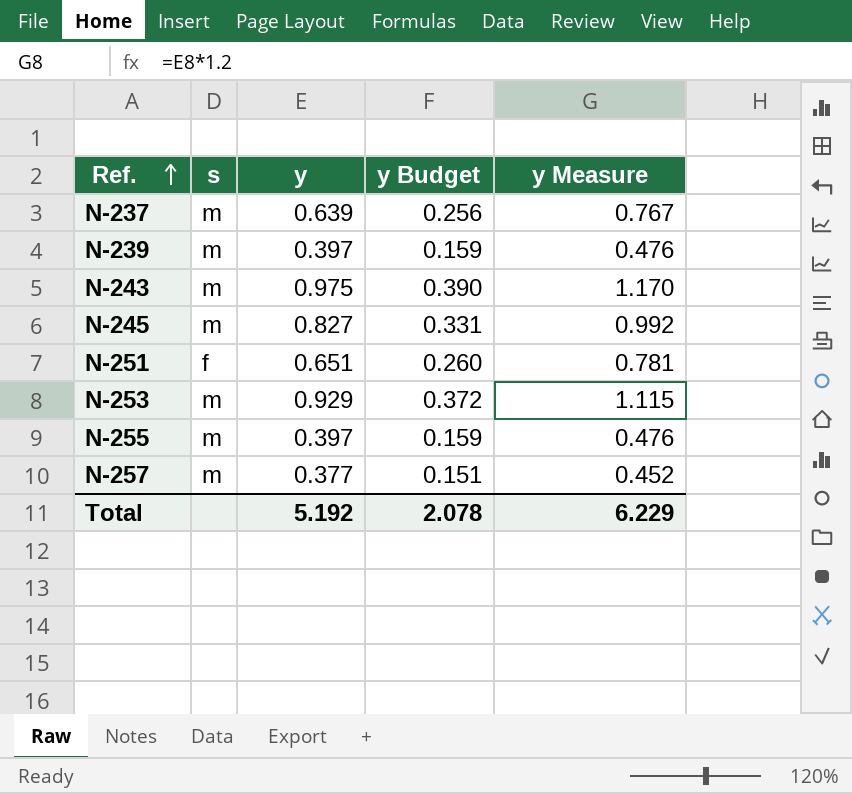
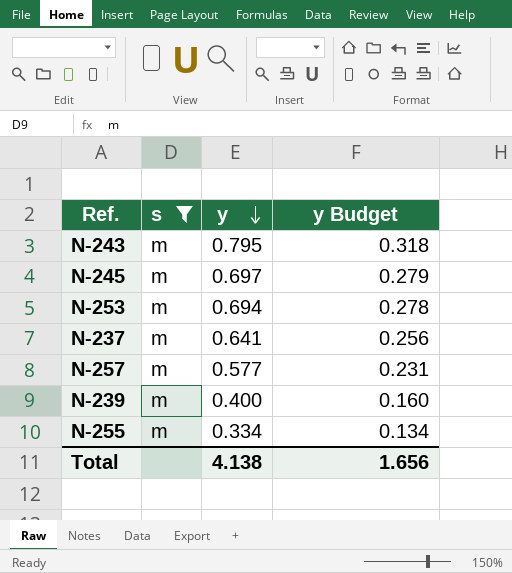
filter: none -> s = m
row order: Ref. ascending -> y descending
column y Measure | formula: [y] * 1.2 -> none
N-243 | y: 0.975 -> 0.795
N-243 | y Budget: 0.390 -> 0.318
N-245 | y: 0.827 -> 0.697
N-245 | y Budget: 0.331 -> 0.279
N-253 | y: 0.929 -> 0.694
N-253 | y Budget: 0.372 -> 0.278
N-237 | y: 0.639 -> 0.641
N-257 | y: 0.377 -> 0.577
N-257 | y Budget: 0.151 -> 0.231
N-239 | y: 0.397 -> 0.400
N-239 | y Budget: 0.159 -> 0.160
N-255 | y: 0.397 -> 0.334
N-255 | y Budget: 0.159 -> 0.134
Total | y: 5.192 -> 4.138
Total | y Budget: 2.078 -> 1.656

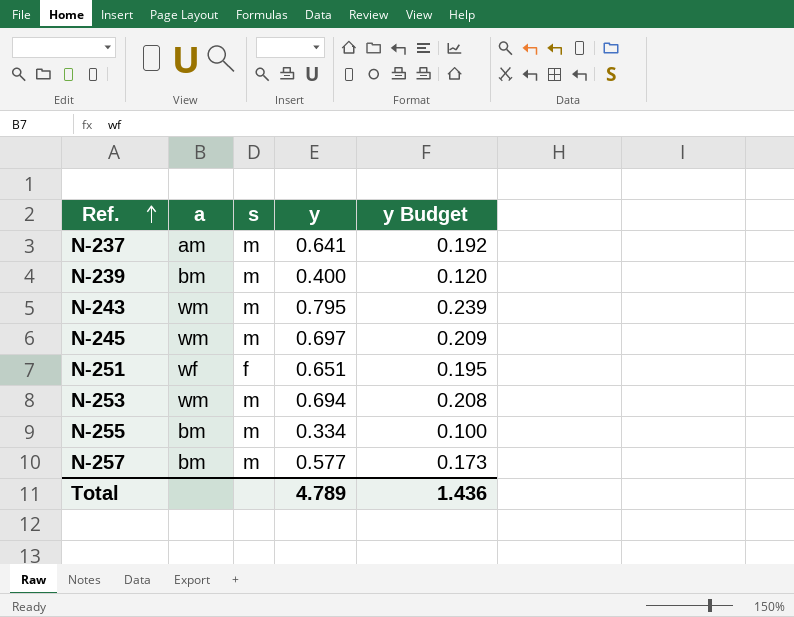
filter: s = m -> none
row order: y descending -> Ref. ascending
column a | position: none -> 2
column y Budget | formula: [y] * 0.4 -> [y] * 0.3
Total | y: 4.138 -> 4.789
Total | y Budget: 1.656 -> 1.436

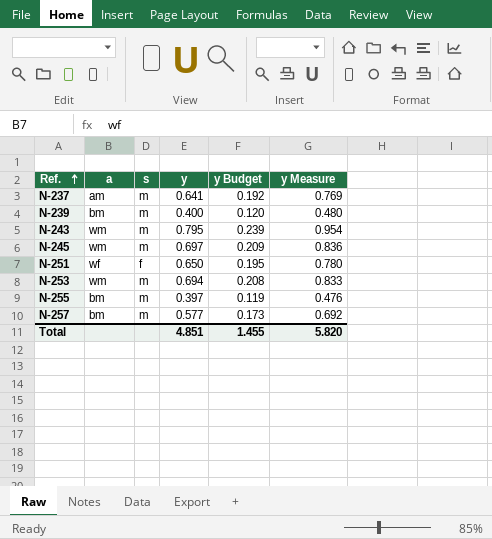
column y Measure | formula: none -> [y] * 1.2
N-251 | y: 0.651 -> 0.650
N-255 | y: 0.334 -> 0.397
N-255 | y Budget: 0.100 -> 0.119
Total | y: 4.789 -> 4.851
Total | y Budget: 1.436 -> 1.455

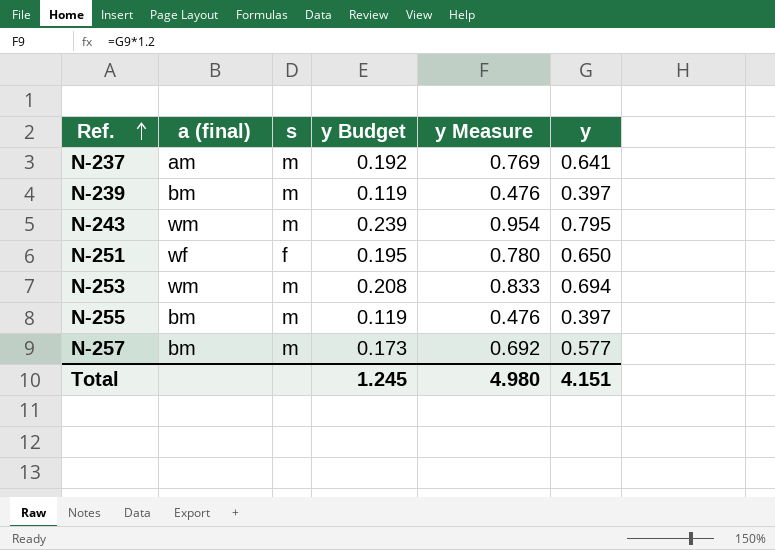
column name: a -> a (final)
column y | position: 4 -> 6
row N-245: wm | m | 0.697 | 0.209 | 0.836 -> none
N-239 | y Budget: 0.120 -> 0.119
N-239 | y Measure: 0.480 -> 0.476
N-239 | y: 0.400 -> 0.397
Total | y Budget: 1.455 -> 1.245
Total | y Measure: 5.820 -> 4.980
Total | y: 4.851 -> 4.151

